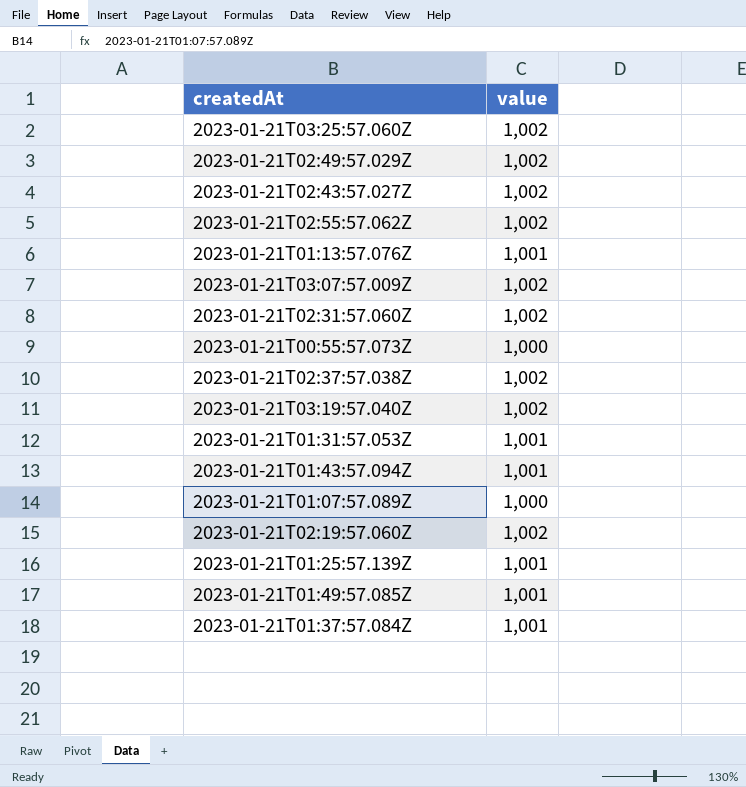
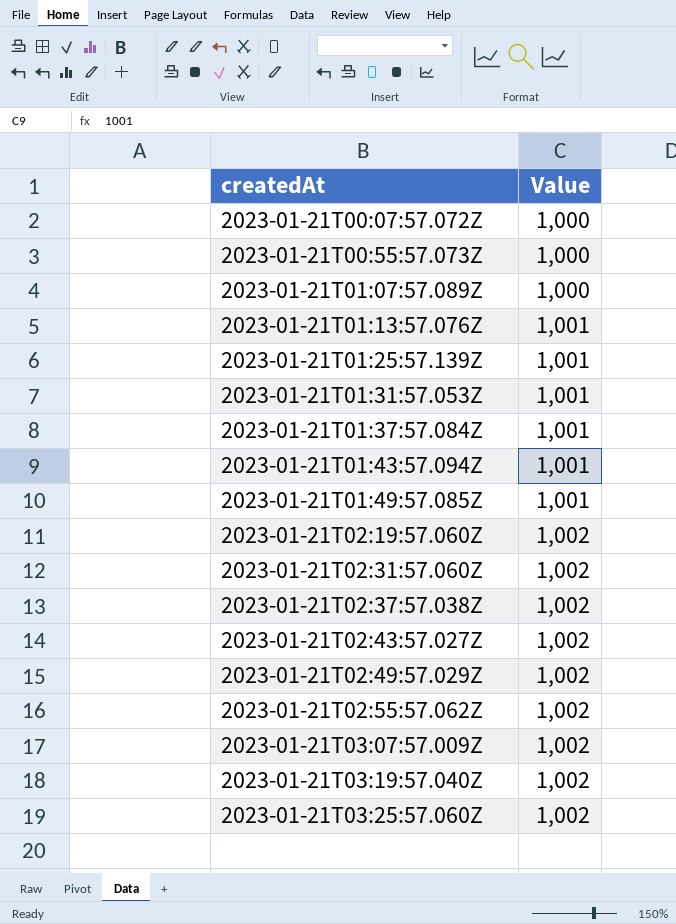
row order: none -> createdAt ascending
column name: value -> Value
row 2023-01-21T00:07:57.072Z: none -> 1,000

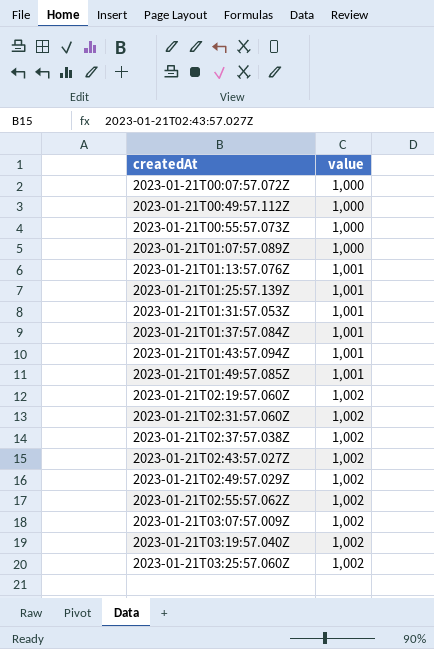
column name: Value -> value
row 2023-01-21T00:49:57.112Z: none -> 1,000

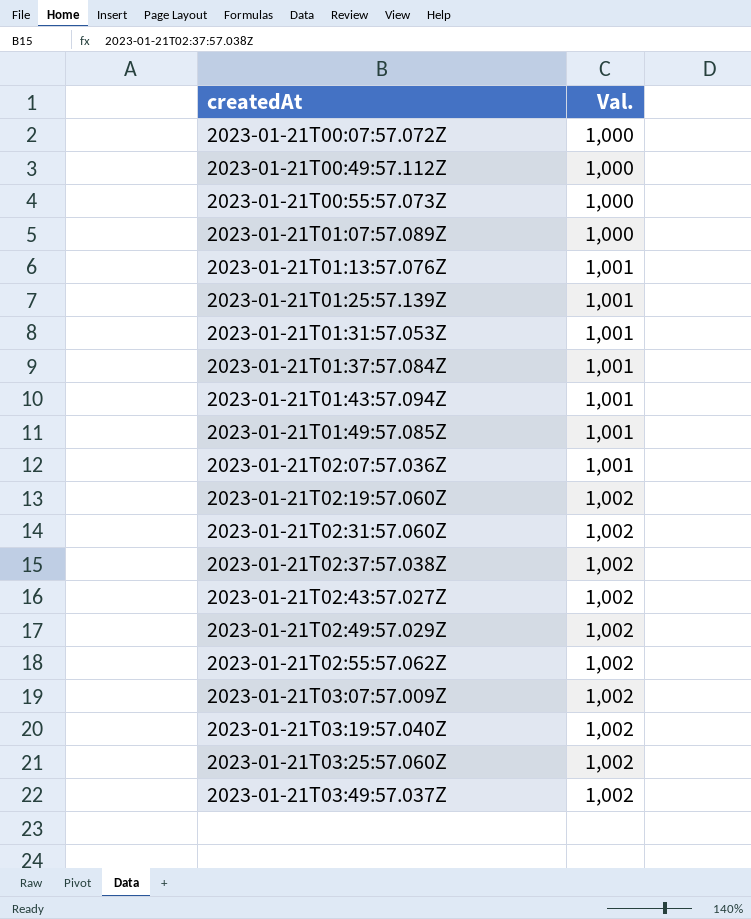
column name: value -> Val.
row 2023-01-21T02:07:57.036Z: none -> 1,001
row 2023-01-21T03:49:57.037Z: none -> 1,002

